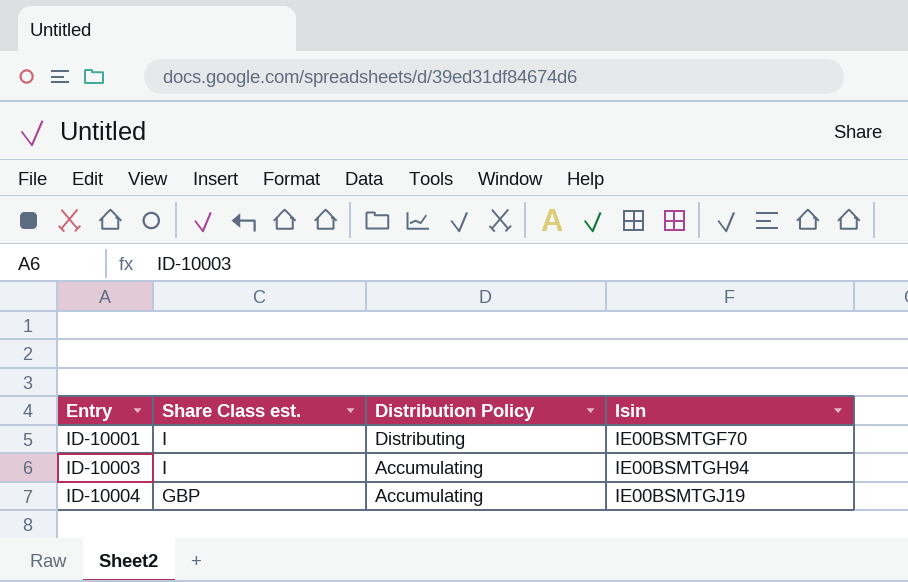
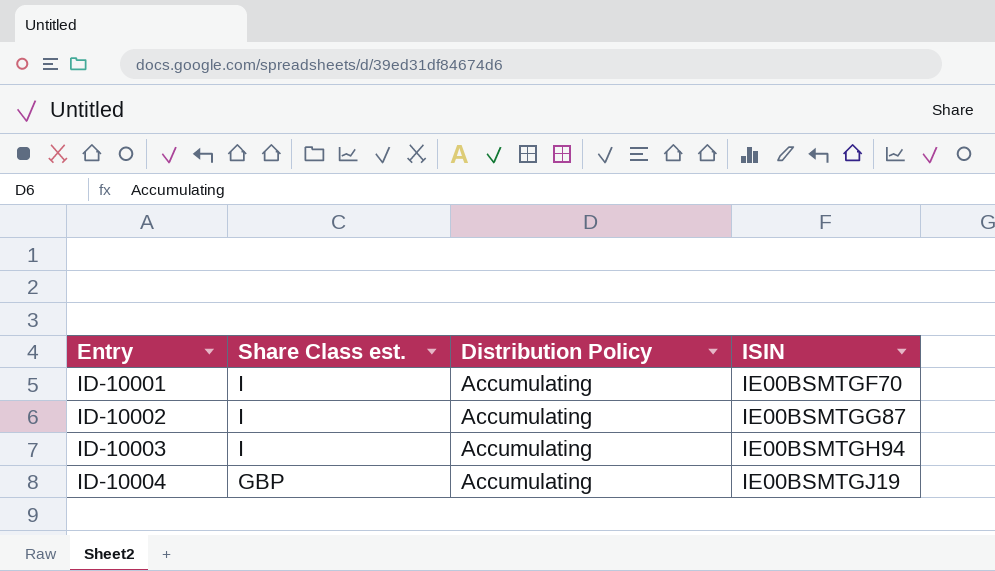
column name: Isin -> ISIN
ID-10001 | Distribution Policy: Distributing -> Accumulating
row ID-10002: none -> I | Accumulating | IE00BSMTGG87

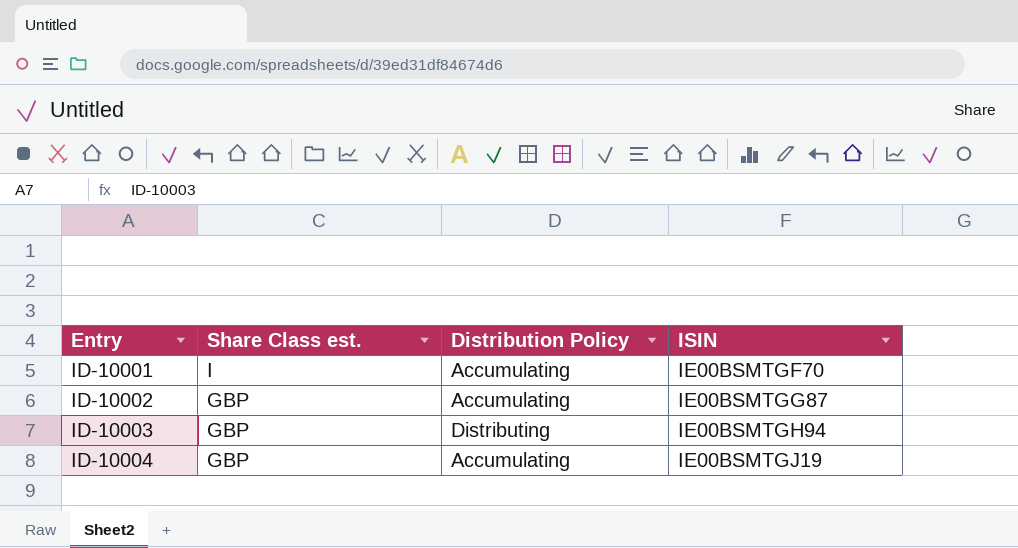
ID-10002 | Share Class est.: I -> GBP
ID-10003 | Share Class est.: I -> GBP
ID-10003 | Distribution Policy: Accumulating -> Distributing

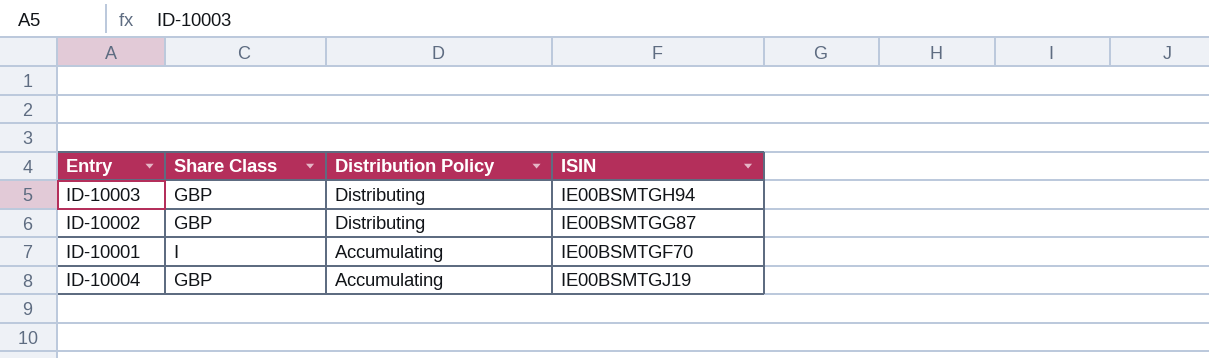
row order: Entry ascending -> Distribution Policy descending
column name: Share Class est. -> Share Class
ID-10002 | Distribution Policy: Accumulating -> Distributing

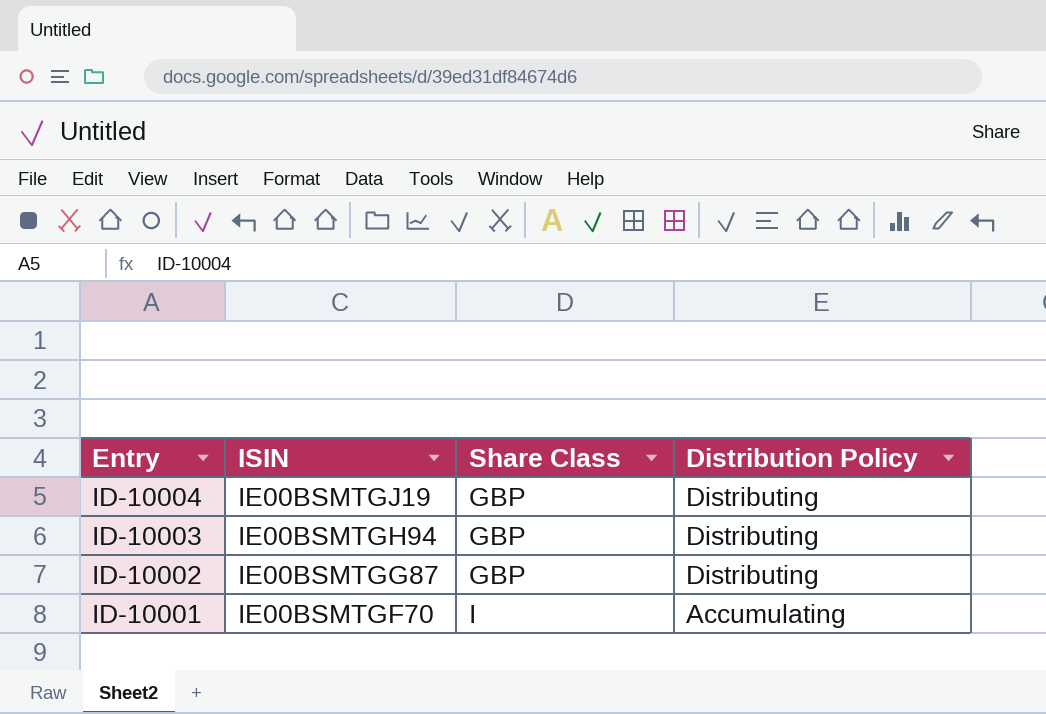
row order: Distribution Policy descending -> Entry descending
column ISIN | position: 4 -> 2
ID-10004 | Distribution Policy: Accumulating -> Distributing

